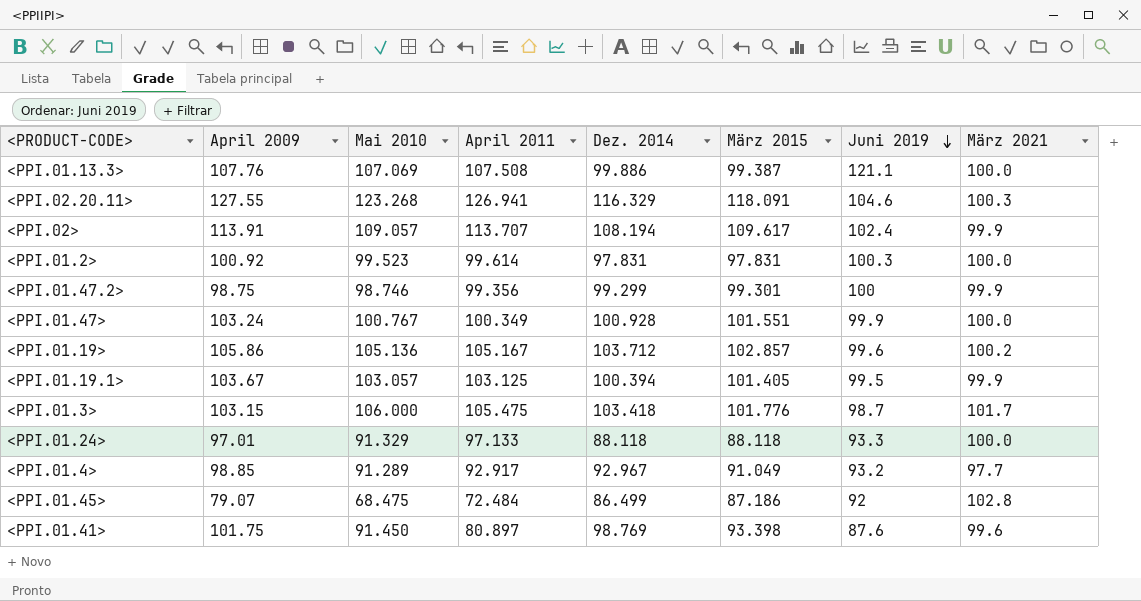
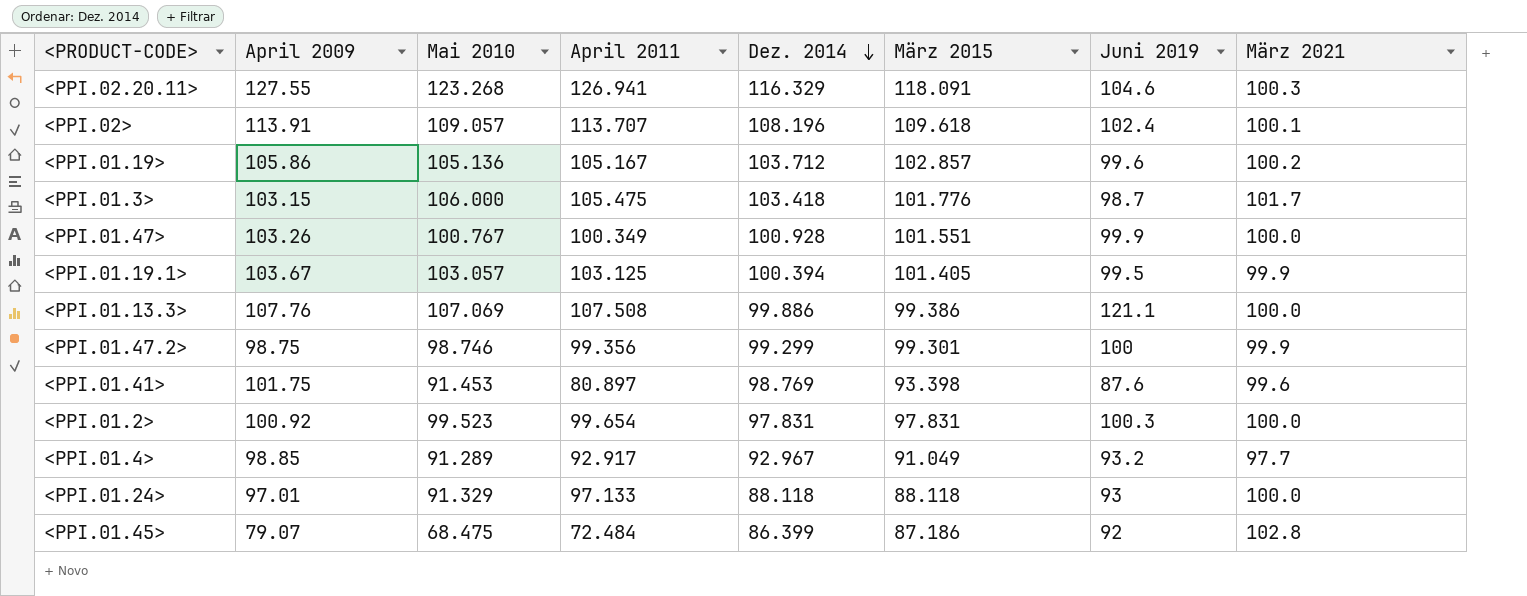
row order: Juni 2019 descending -> Dez. 2014 descending
<PPI.02> | Dez. 2014: 108.194 -> 108.196
<PPI.02> | März 2015: 109.617 -> 109.618
<PPI.02> | März 2021: 99.9 -> 100.1
<PPI.01.47> | April 2009: 103.24 -> 103.26
<PPI.01.13.3> | März 2015: 99.387 -> 99.386
<PPI.01.41> | Mai 2010: 91.450 -> 91.453
<PPI.01.2> | April 2011: 99.614 -> 99.654
<PPI.01.24> | Juni 2019: 93.3 -> 93
<PPI.01.45> | Dez. 2014: 86.499 -> 86.399

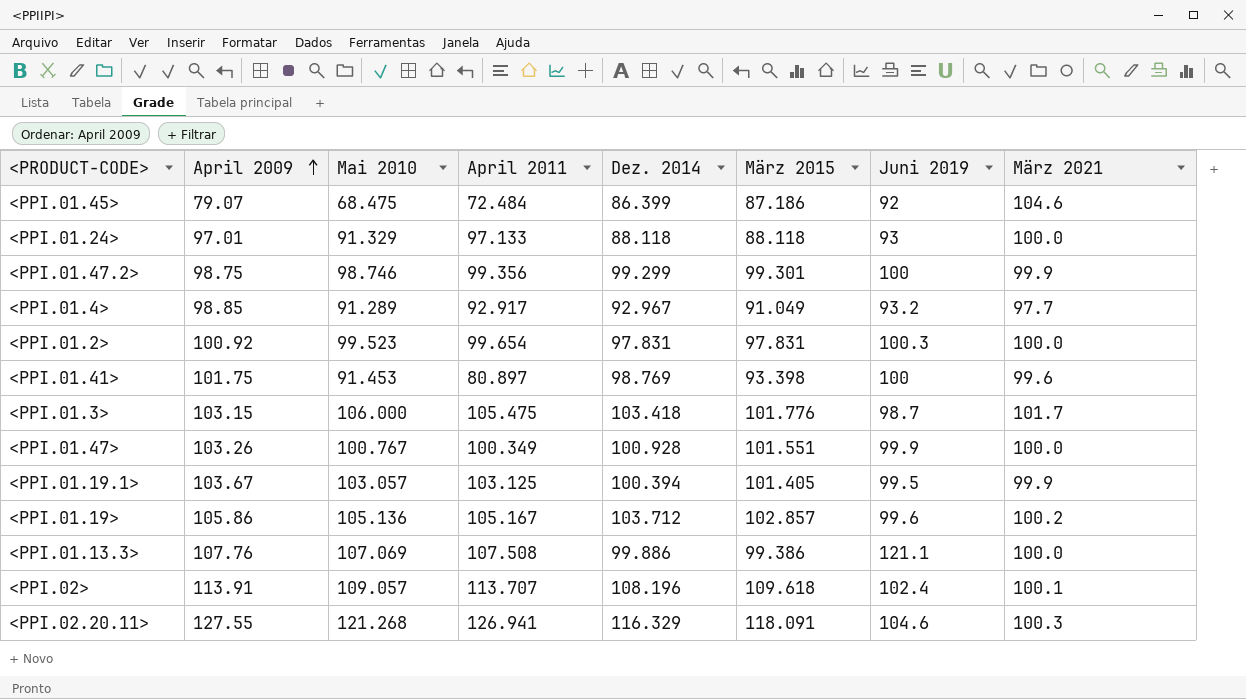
row order: Dez. 2014 descending -> April 2009 ascending
<PPI.01.45> | März 2021: 102.8 -> 104.6
<PPI.01.41> | Juni 2019: 87.6 -> 100
<PPI.02.20.11> | Mai 2010: 123.268 -> 121.268

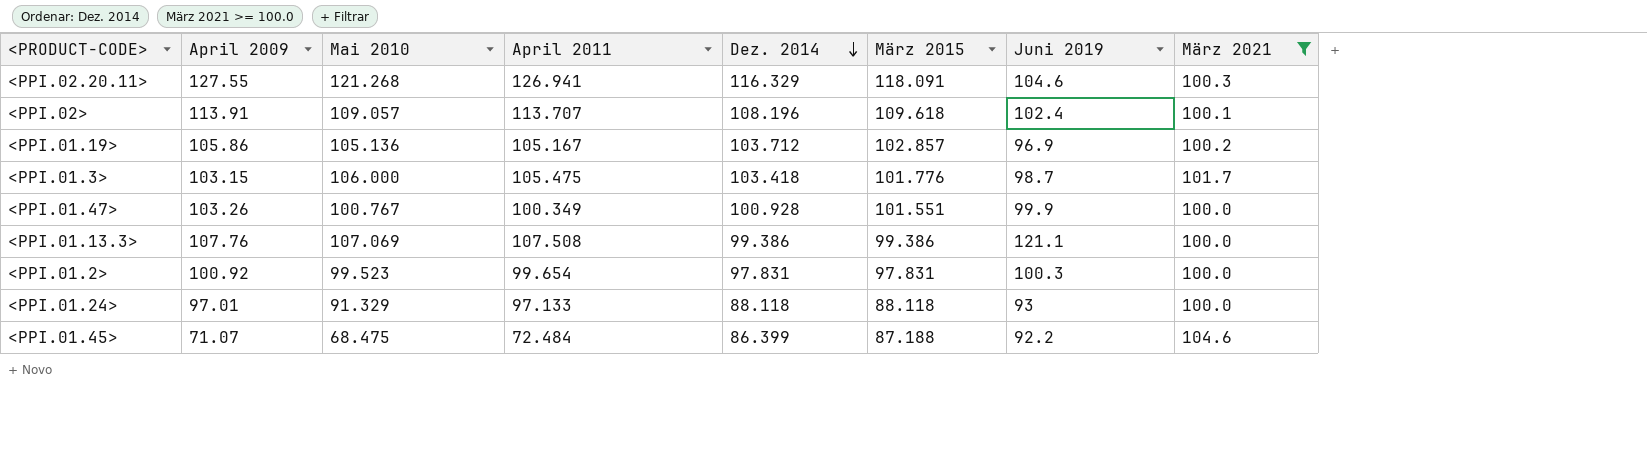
filter: none -> März 2021 >= 100.0
row order: April 2009 ascending -> Dez. 2014 descending
<PPI.01.19> | Juni 2019: 99.6 -> 96.9
<PPI.01.13.3> | Dez. 2014: 99.886 -> 99.386
<PPI.01.45> | April 2009: 79.07 -> 71.07
<PPI.01.45> | März 2015: 87.186 -> 87.188
<PPI.01.45> | Juni 2019: 92 -> 92.2

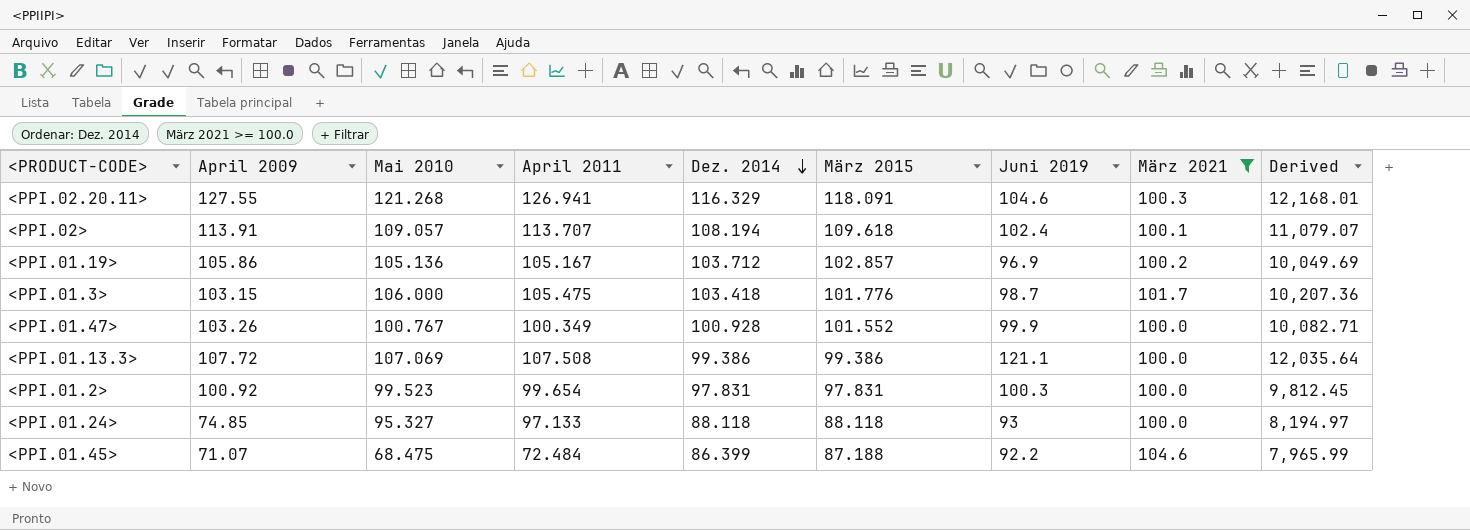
column Derived | formula: none -> [Dez. 2014] * [Juni 2019]
<PPI.02> | Dez. 2014: 108.196 -> 108.194
<PPI.01.47> | März 2015: 101.551 -> 101.552
<PPI.01.13.3> | April 2009: 107.76 -> 107.72
<PPI.01.24> | April 2009: 97.01 -> 74.85
<PPI.01.24> | Mai 2010: 91.329 -> 95.327

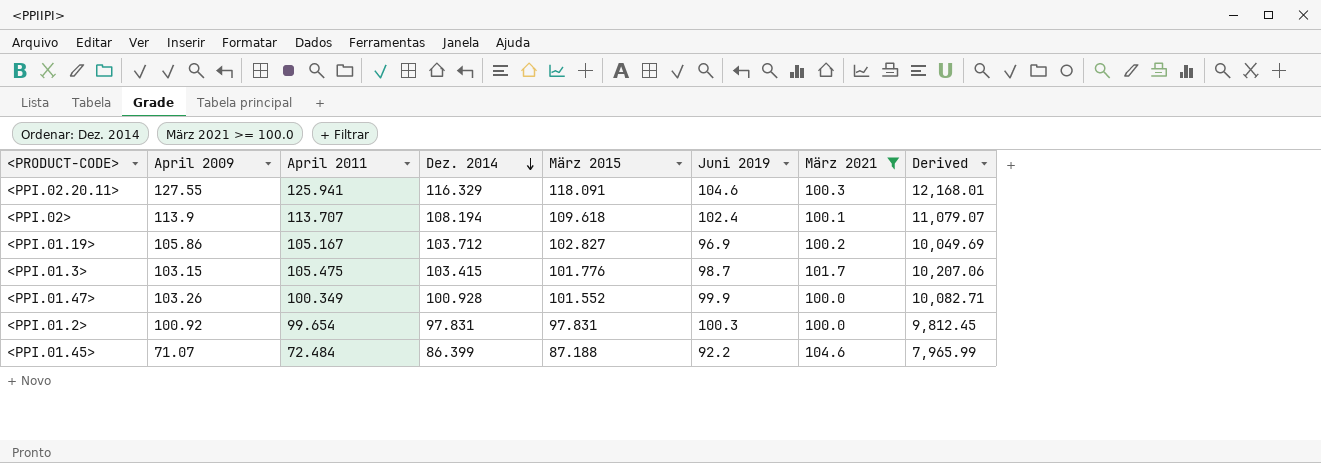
column Mai 2010 | position: 3 -> none
row <PPI.01.13.3>: 107.72 | 107.069 | 107.508 | 99.386 | 99.386 | 121.1 | 100.0 | 12,035.64 -> none
row <PPI.01.24>: 74.85 | 95.327 | 97.133 | 88.118 | 88.118 | 93 | 100.0 | 8,194.97 -> none
<PPI.02.20.11> | April 2011: 126.941 -> 125.941
<PPI.02> | April 2009: 113.91 -> 113.9
<PPI.01.19> | März 2015: 102.857 -> 102.827
<PPI.01.3> | Dez. 2014: 103.418 -> 103.415
<PPI.01.3> | Derived: 10,207.36 -> 10,207.06

